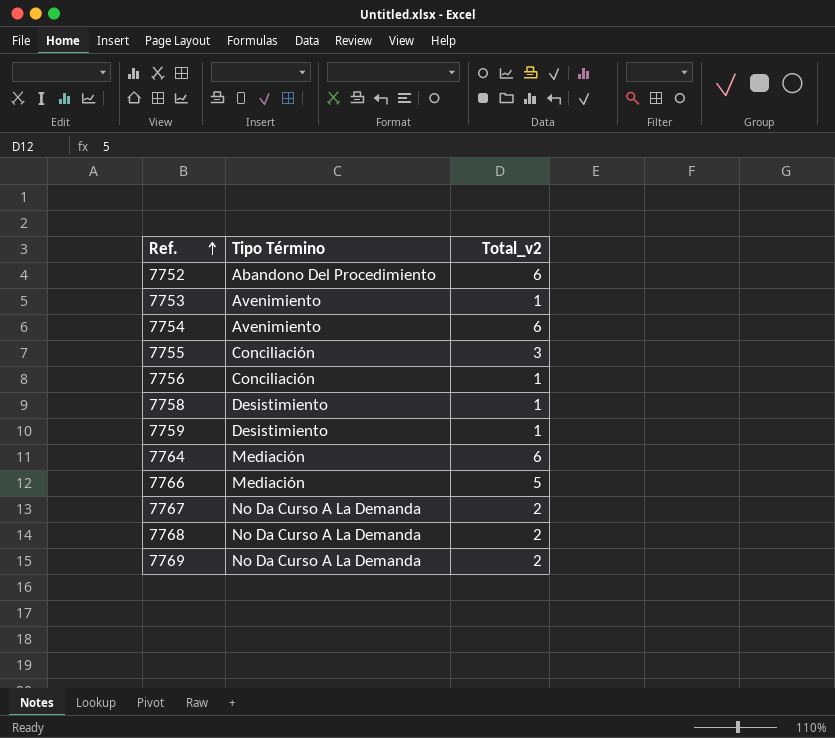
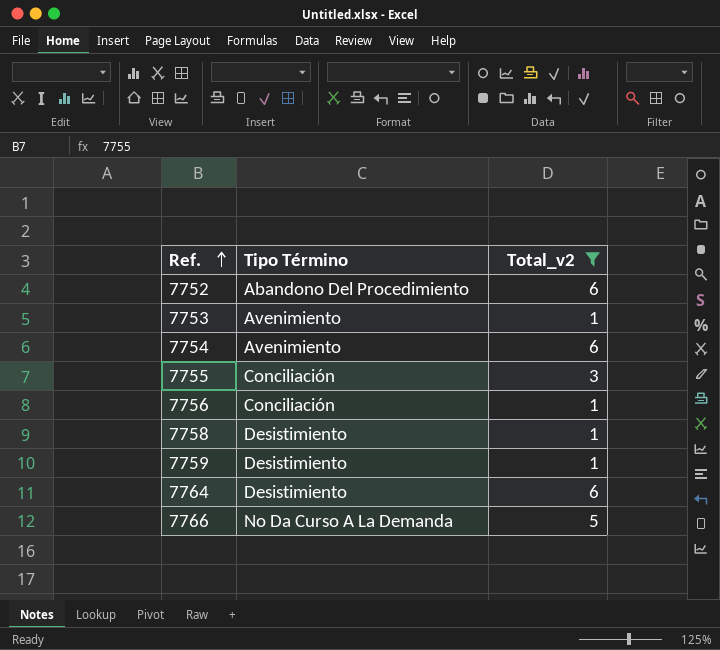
filter: none -> Total_v2 != 2
7764 | Tipo Término: Mediación -> Desistimiento
7766 | Tipo Término: Mediación -> No Da Curso A La Demanda

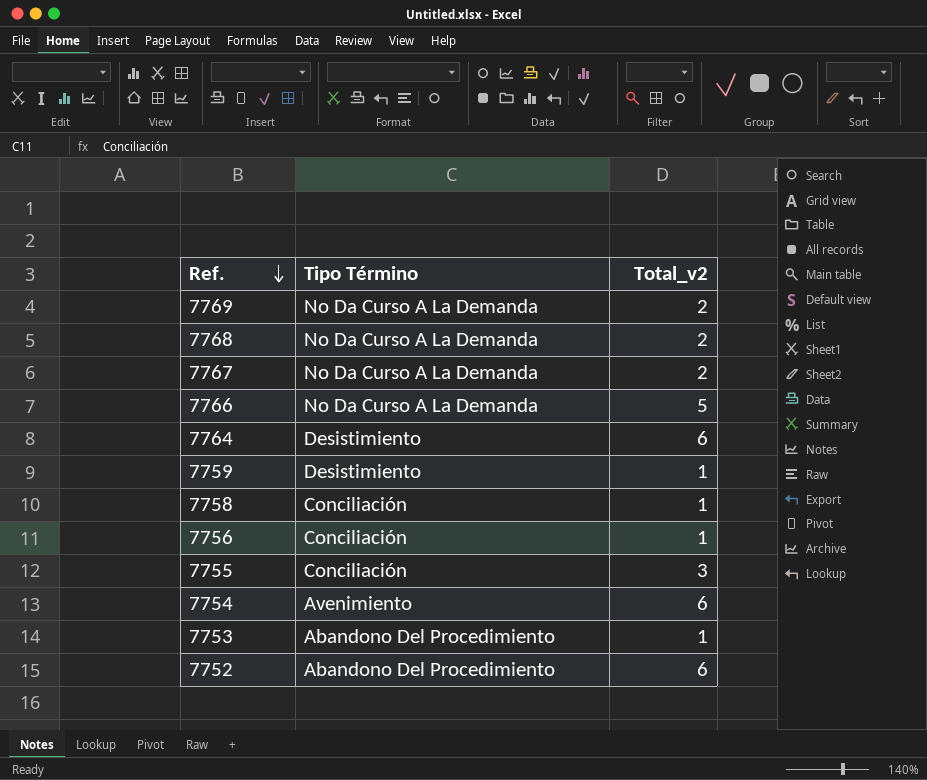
filter: Total_v2 != 2 -> none
row order: Ref. ascending -> Ref. descending
7758 | Tipo Término: Desistimiento -> Conciliación
7753 | Tipo Término: Avenimiento -> Abandono Del Procedimiento

